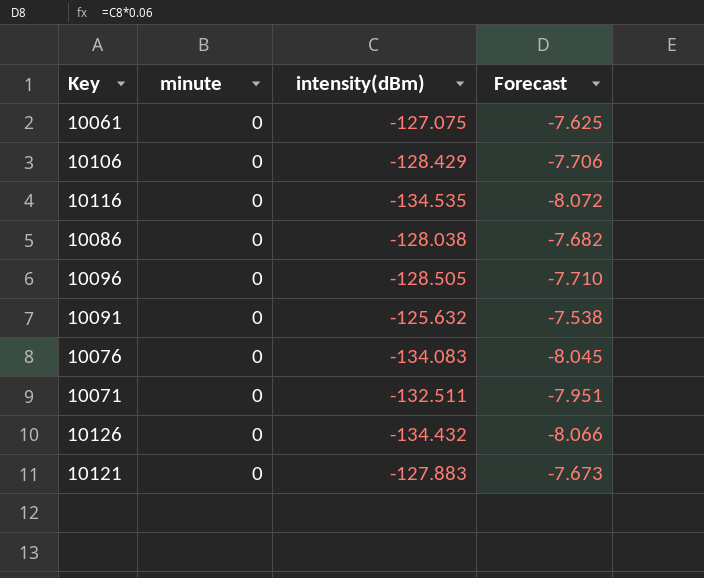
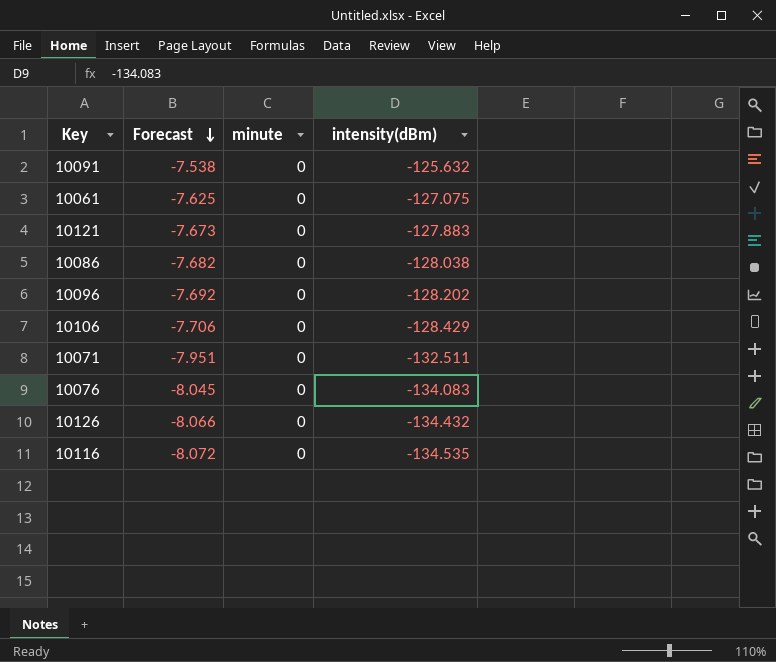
row order: none -> Forecast descending
column Forecast | position: 4 -> 2
10096 | Forecast: -7.710 -> -7.692
10096 | intensity(dBm): -128.505 -> -128.202

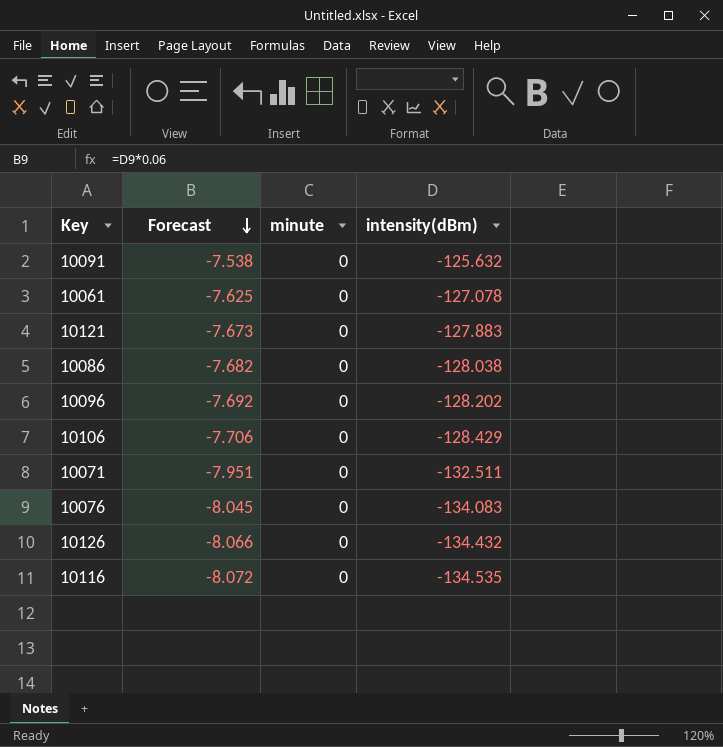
10061 | intensity(dBm): -127.075 -> -127.078

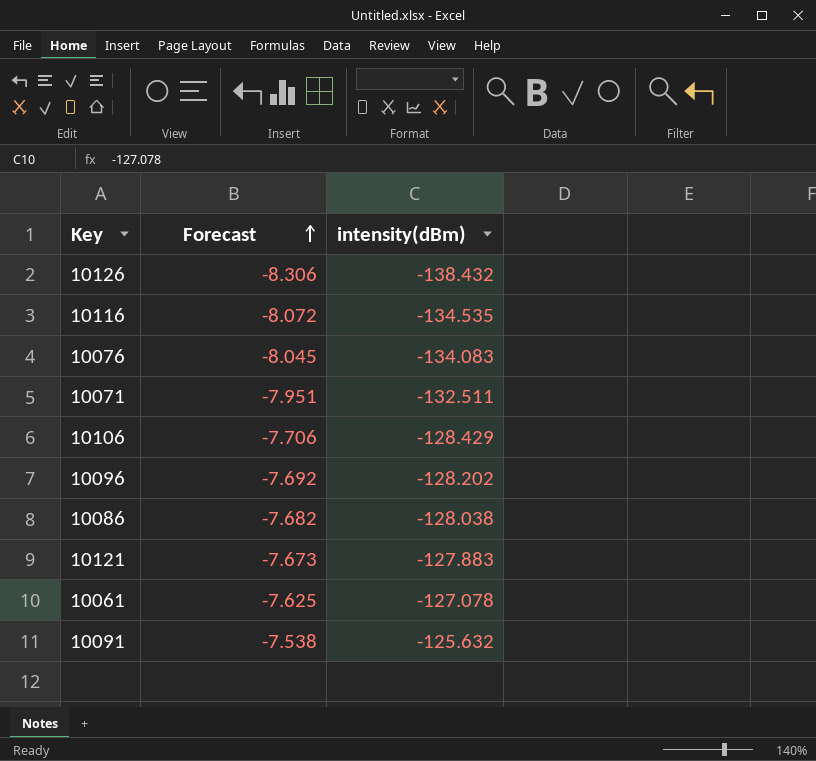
row order: Forecast descending -> Forecast ascending
column minute | position: 3 -> none
10126 | Forecast: -8.066 -> -8.306
10126 | intensity(dBm): -134.432 -> -138.432

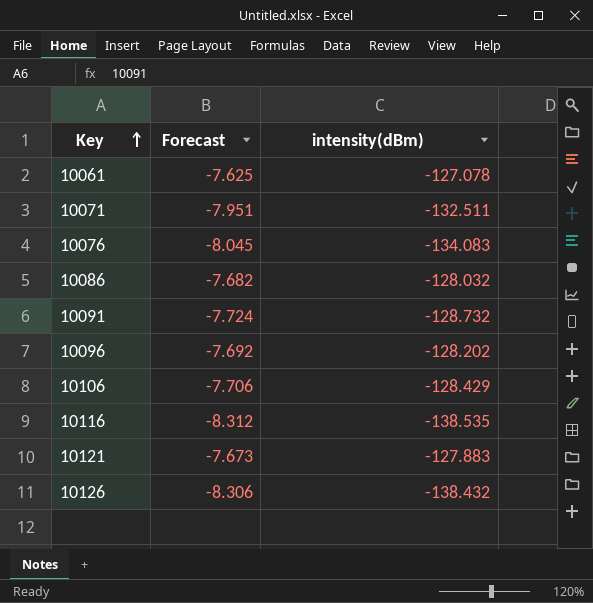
row order: Forecast ascending -> Key ascending
10086 | intensity(dBm): -128.038 -> -128.032
10091 | Forecast: -7.538 -> -7.724
10091 | intensity(dBm): -125.632 -> -128.732
10116 | Forecast: -8.072 -> -8.312
10116 | intensity(dBm): -134.535 -> -138.535

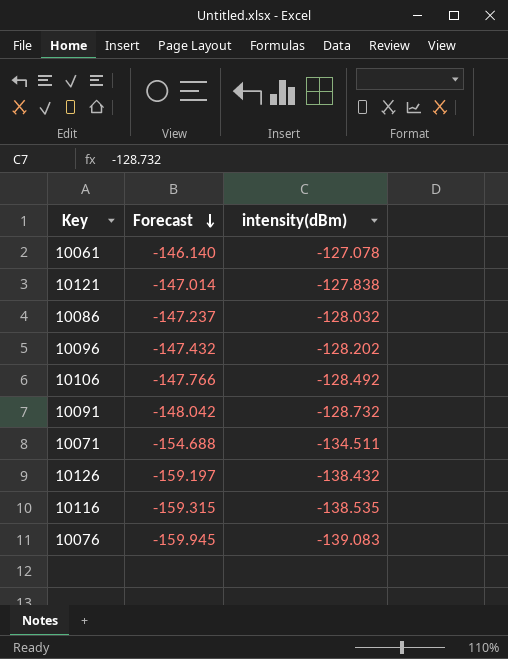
row order: Key ascending -> Forecast descending
column Forecast | formula: [intensity(dBm)] * 0.06 -> [intensity(dBm)] * 1.15
10121 | intensity(dBm): -127.883 -> -127.838
10106 | intensity(dBm): -128.429 -> -128.492
10071 | intensity(dBm): -132.511 -> -134.511
10076 | intensity(dBm): -134.083 -> -139.083

